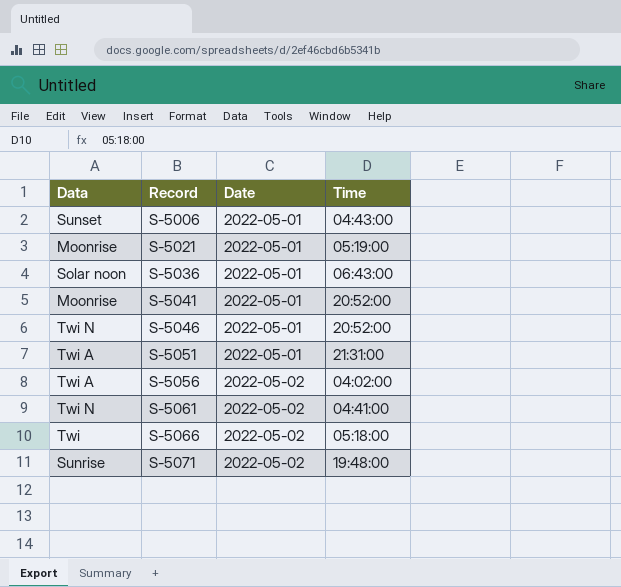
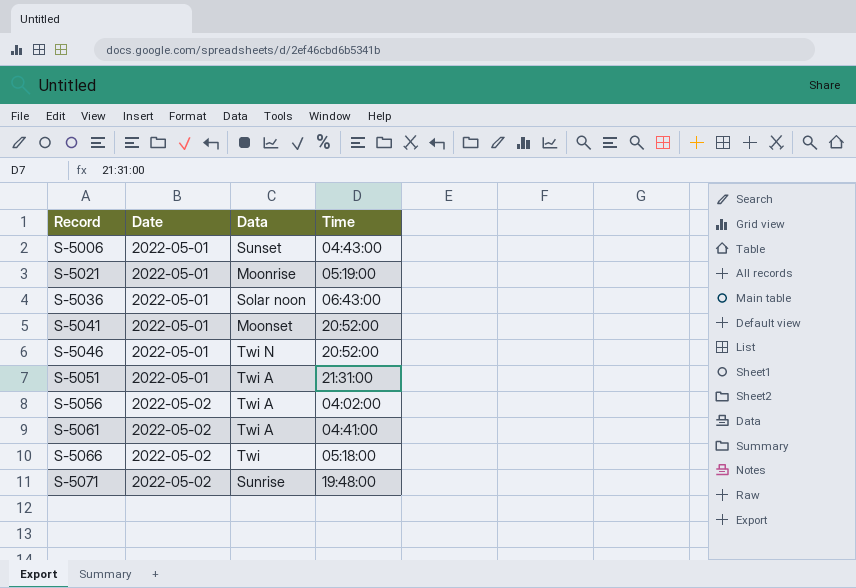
column Data | position: 1 -> 3
S-5041 | Data: Moonrise -> Moonset
S-5061 | Data: Twi N -> Twi A

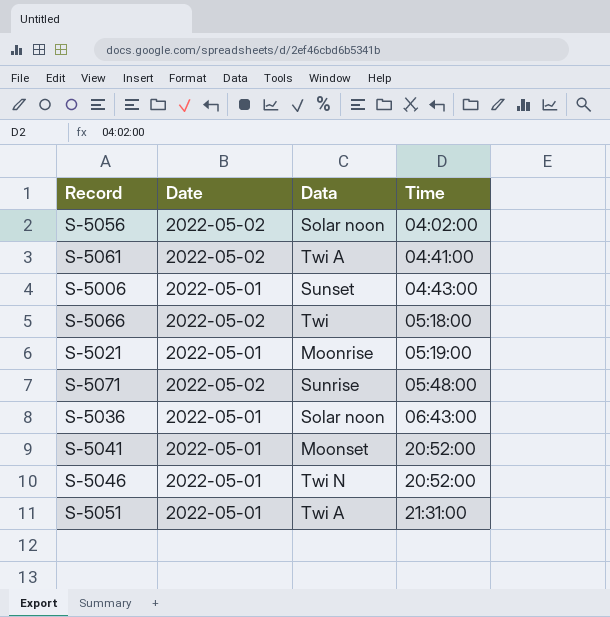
row order: Record ascending -> Time ascending
S-5056 | Data: Twi A -> Solar noon
S-5071 | Time: 19:48:00 -> 05:48:00

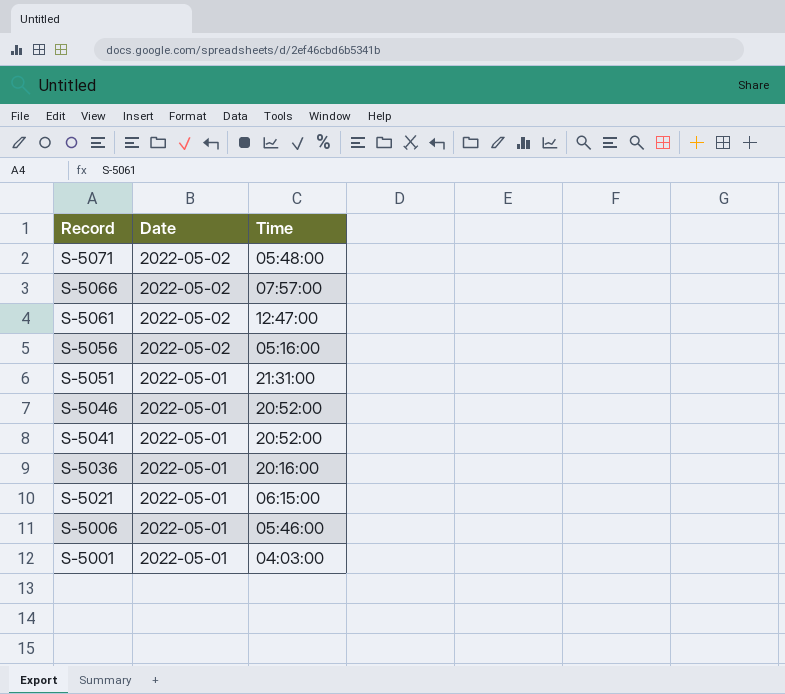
row order: Time ascending -> Record descending
column Data | position: 3 -> none
S-5066 | Time: 05:18:00 -> 07:57:00
S-5061 | Time: 04:41:00 -> 12:47:00
S-5056 | Time: 04:02:00 -> 05:16:00
S-5036 | Time: 06:43:00 -> 20:16:00
S-5021 | Time: 05:19:00 -> 06:15:00
S-5006 | Time: 04:43:00 -> 05:46:00
row S-5001: none -> 2022-05-01 | 04:03:00

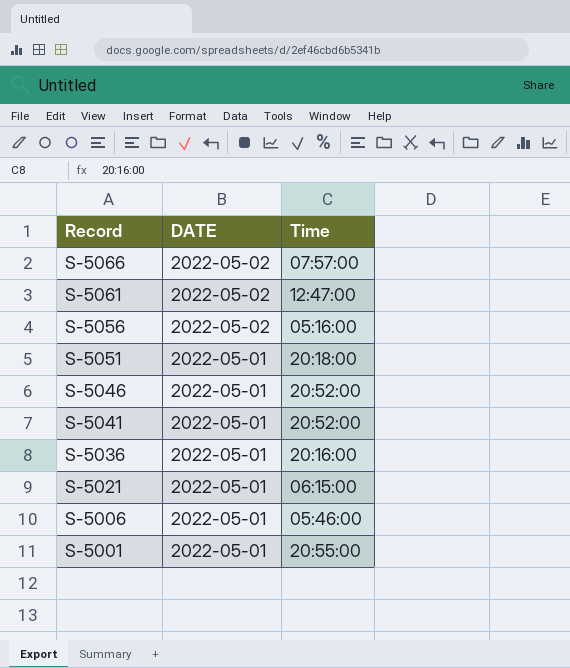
column name: Date -> DATE
row S-5071: 2022-05-02 | 05:48:00 -> none
S-5051 | Time: 21:31:00 -> 20:18:00
S-5001 | Time: 04:03:00 -> 20:55:00

